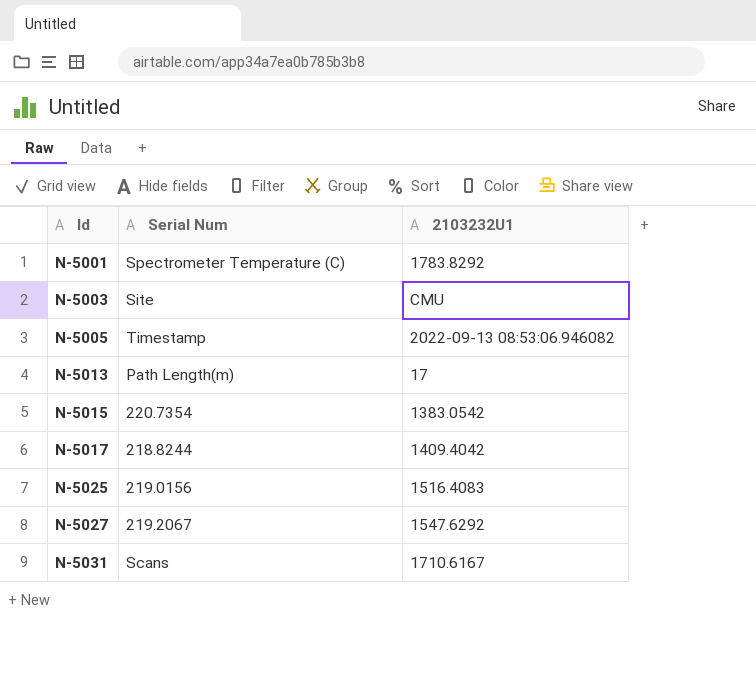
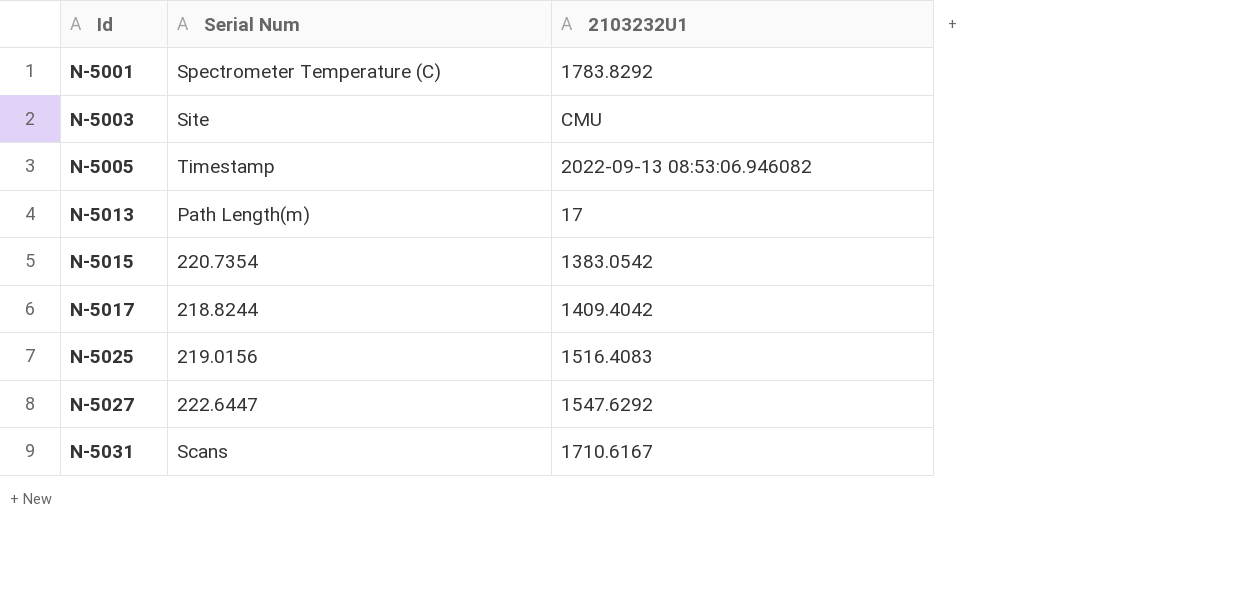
N-5027 | Serial Num: 219.2067 -> 222.6447

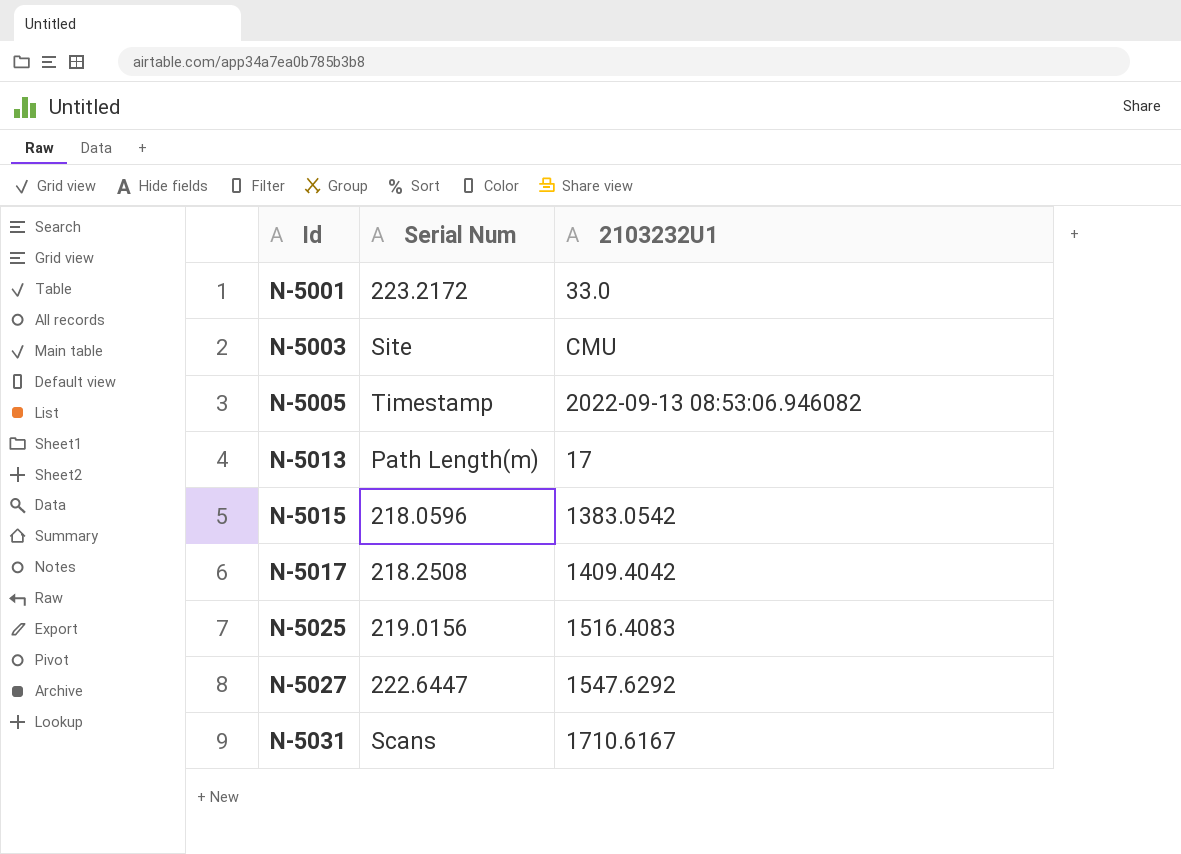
N-5001 | Serial Num: Spectrometer Temperature (C) -> 223.2172
N-5001 | 2103232U1: 1783.8292 -> 33.0
N-5015 | Serial Num: 220.7354 -> 218.0596
N-5017 | Serial Num: 218.8244 -> 218.2508

